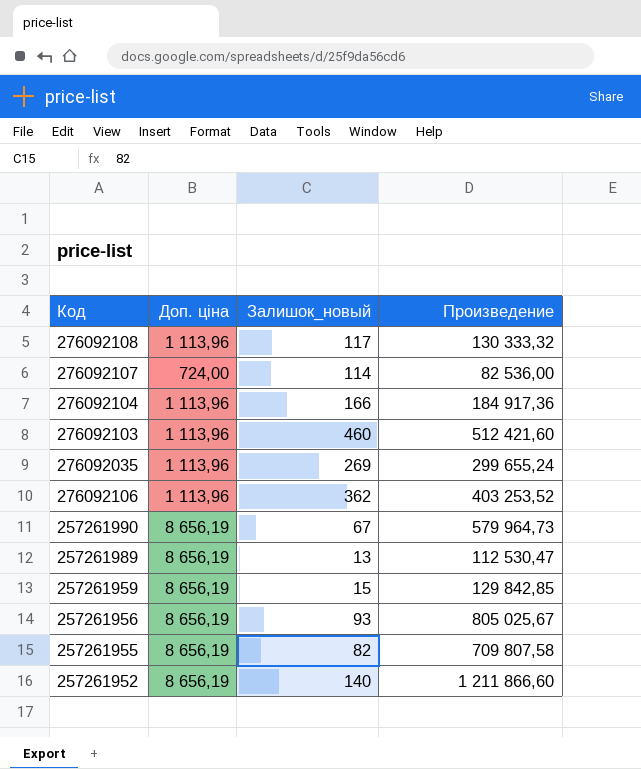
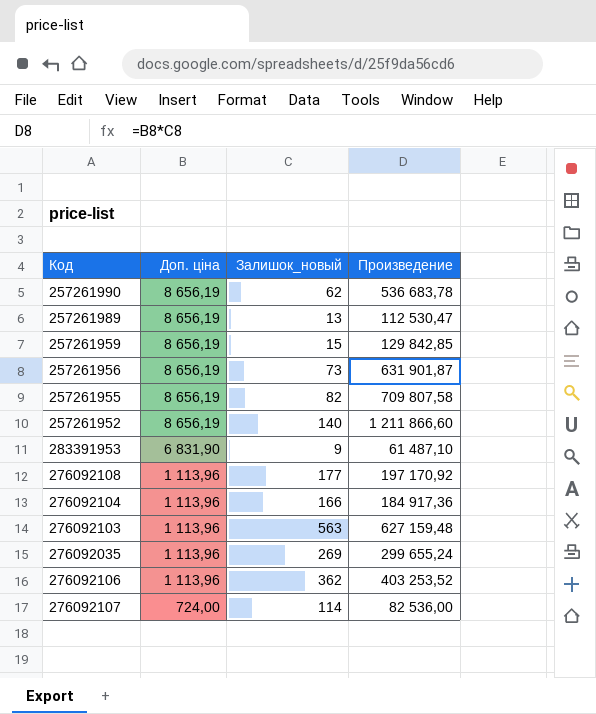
row order: none -> Доп. ціна descending
257261990 | Залишок_новый: 67 -> 62
257261990 | Произведение: 579 964,73 -> 536 683,78
257261956 | Залишок_новый: 93 -> 73
257261956 | Произведение: 805 025,67 -> 631 901,87
row 283391953: none -> 6 831,90 | 9 | 61 487,10
276092108 | Залишок_новый: 117 -> 177
276092108 | Произведение: 130 333,32 -> 197 170,92
276092103 | Залишок_новый: 460 -> 563
276092103 | Произведение: 512 421,60 -> 627 159,48

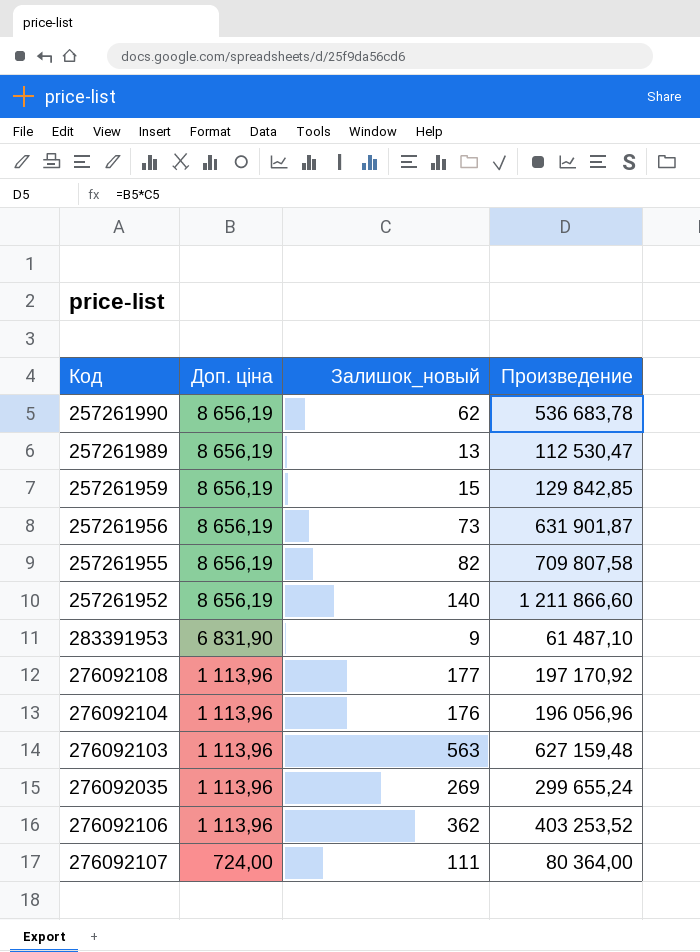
276092104 | Залишок_новый: 166 -> 176
276092104 | Произведение: 184 917,36 -> 196 056,96
276092107 | Залишок_новый: 114 -> 111
276092107 | Произведение: 82 536,00 -> 80 364,00

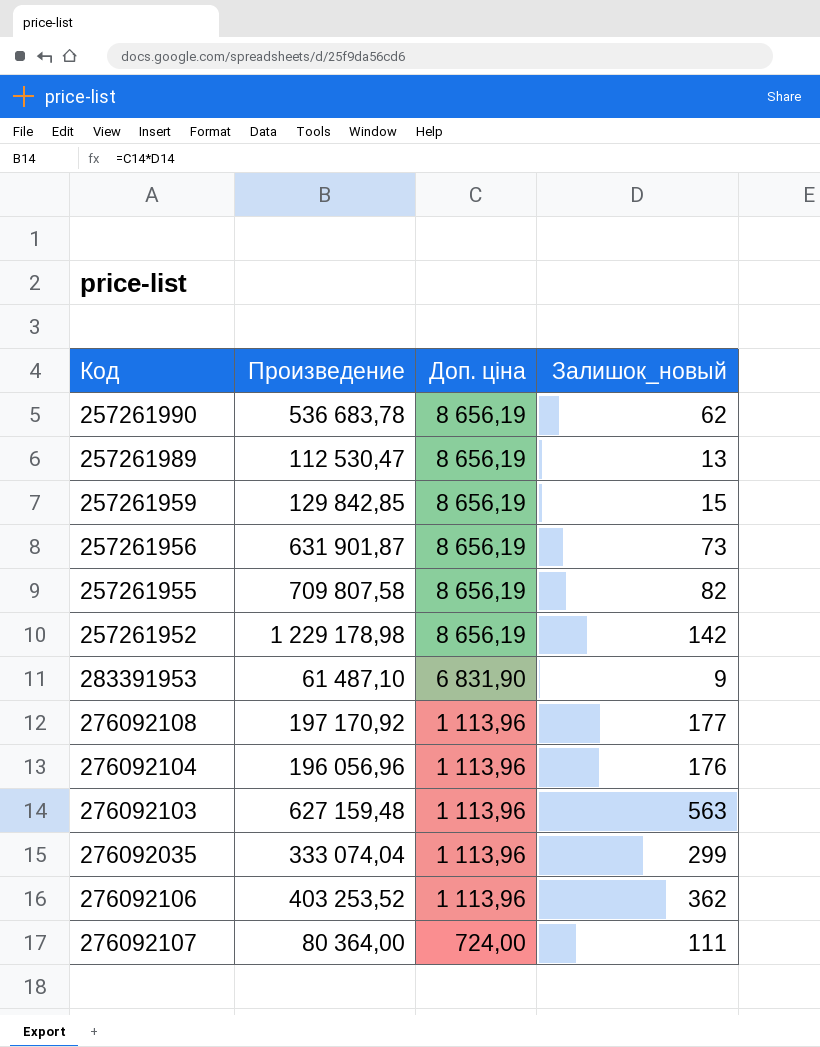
column Произведение | position: 4 -> 2
257261952 | Произведение: 1 211 866,60 -> 1 229 178,98
257261952 | Залишок_новый: 140 -> 142
276092035 | Произведение: 299 655,24 -> 333 074,04
276092035 | Залишок_новый: 269 -> 299

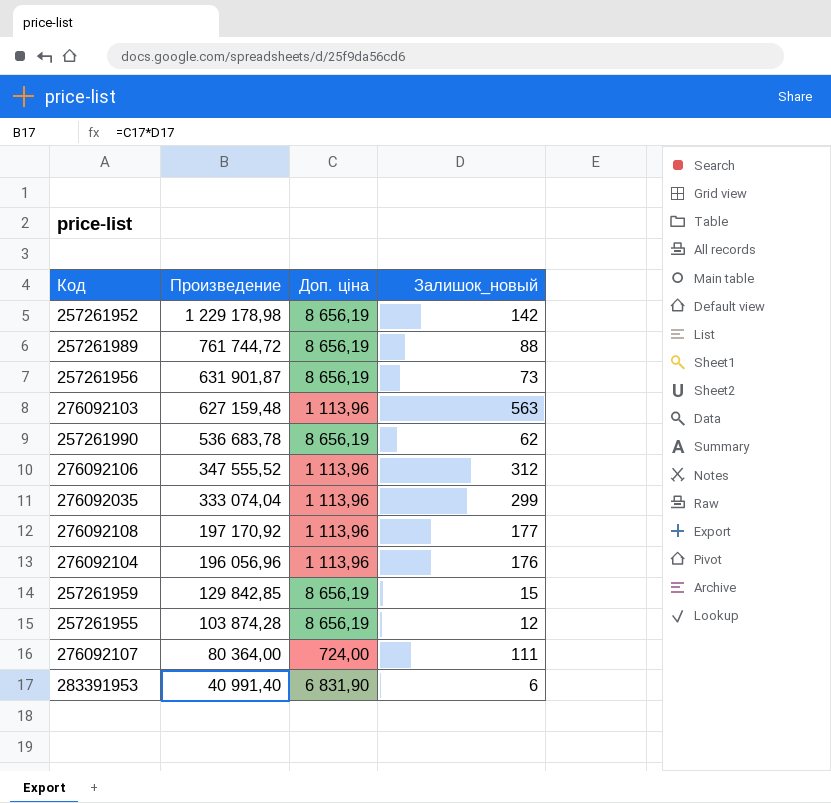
row order: Доп. ціна descending -> Произведение descending
257261989 | Произведение: 112 530,47 -> 761 744,72
257261989 | Залишок_новый: 13 -> 88
276092106 | Произведение: 403 253,52 -> 347 555,52
276092106 | Залишок_новый: 362 -> 312
257261955 | Произведение: 709 807,58 -> 103 874,28
257261955 | Залишок_новый: 82 -> 12
283391953 | Произведение: 61 487,10 -> 40 991,40
283391953 | Залишок_новый: 9 -> 6

